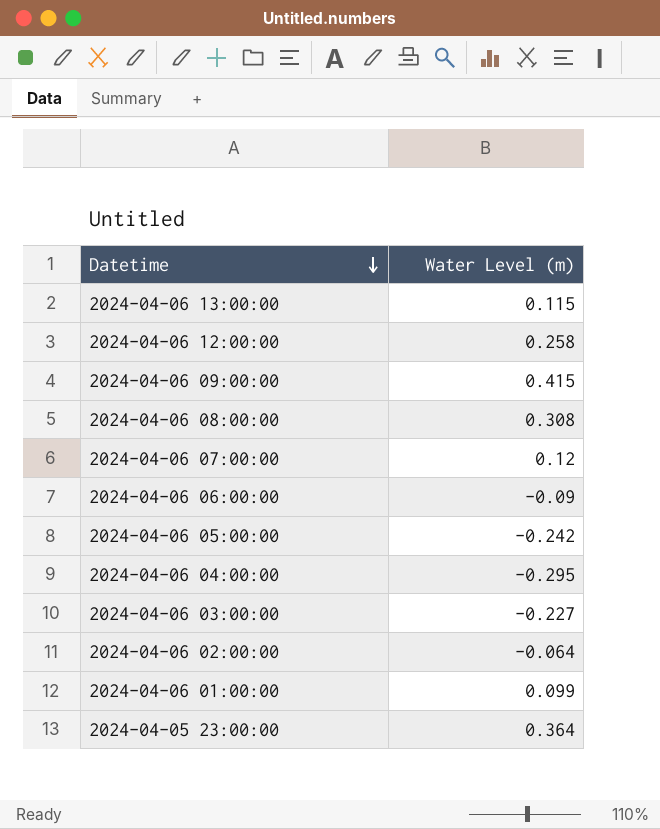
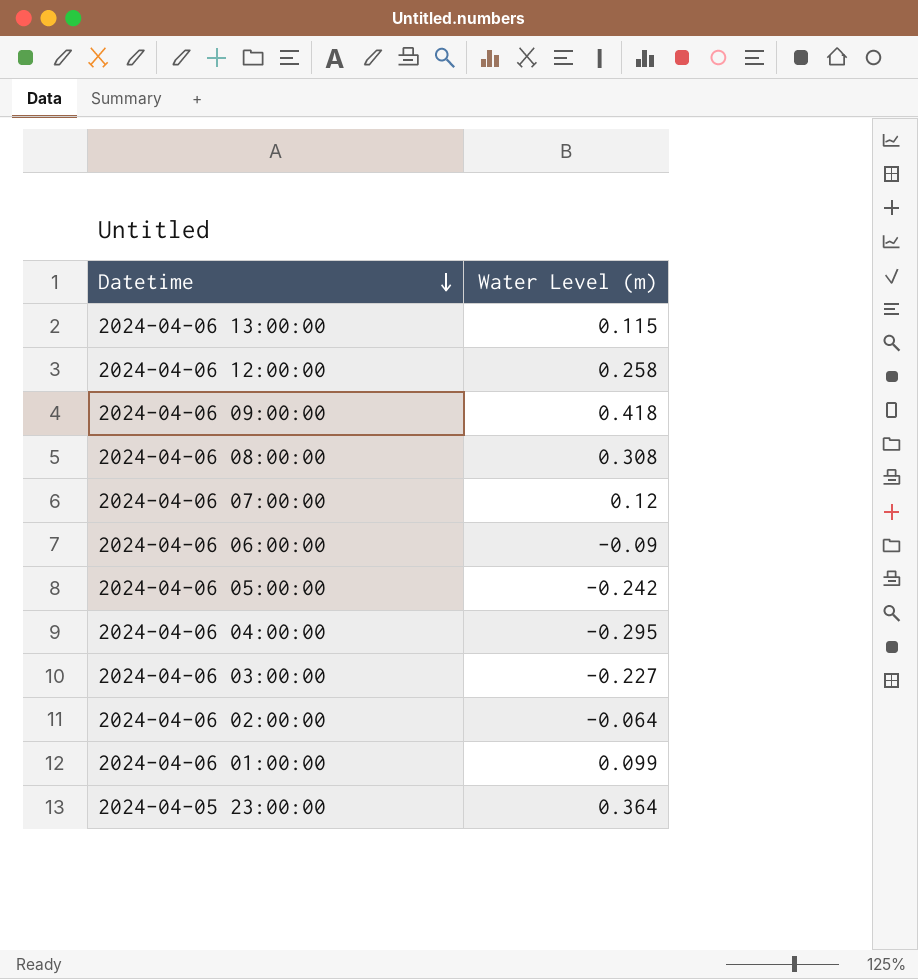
2024-04-06 09:00:00 | Water Level (m): 0.415 -> 0.418

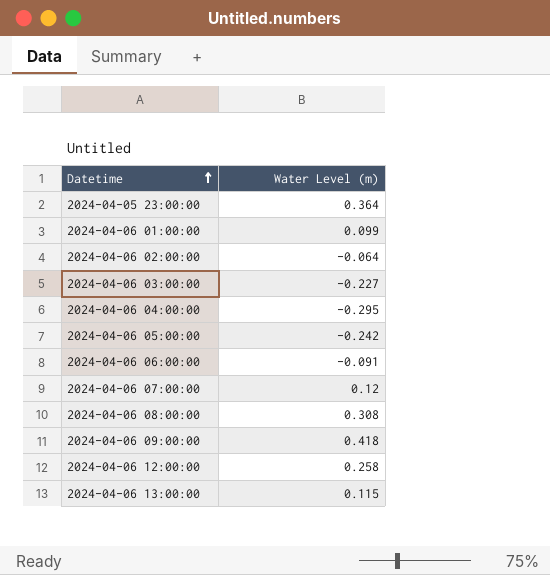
row order: Datetime descending -> Datetime ascending
2024-04-06 06:00:00 | Water Level (m): -0.09 -> -0.091

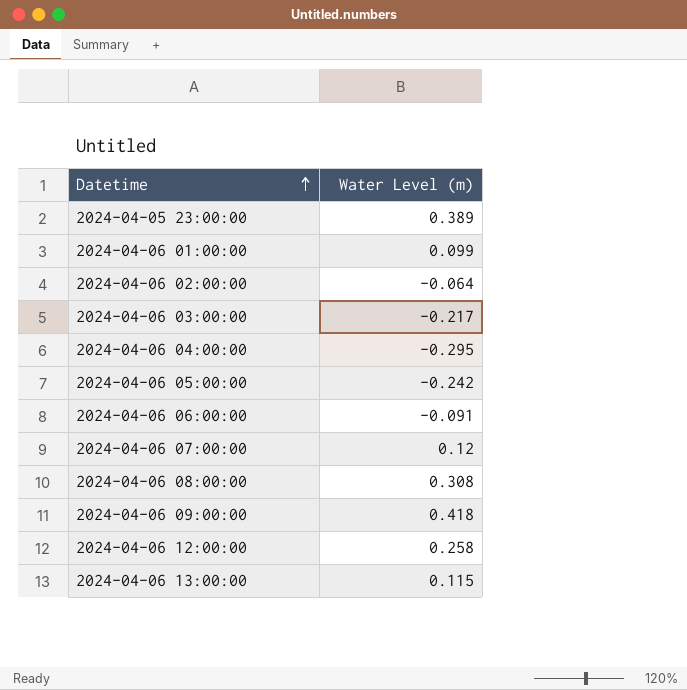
2024-04-05 23:00:00 | Water Level (m): 0.364 -> 0.389
2024-04-06 03:00:00 | Water Level (m): -0.227 -> -0.217

